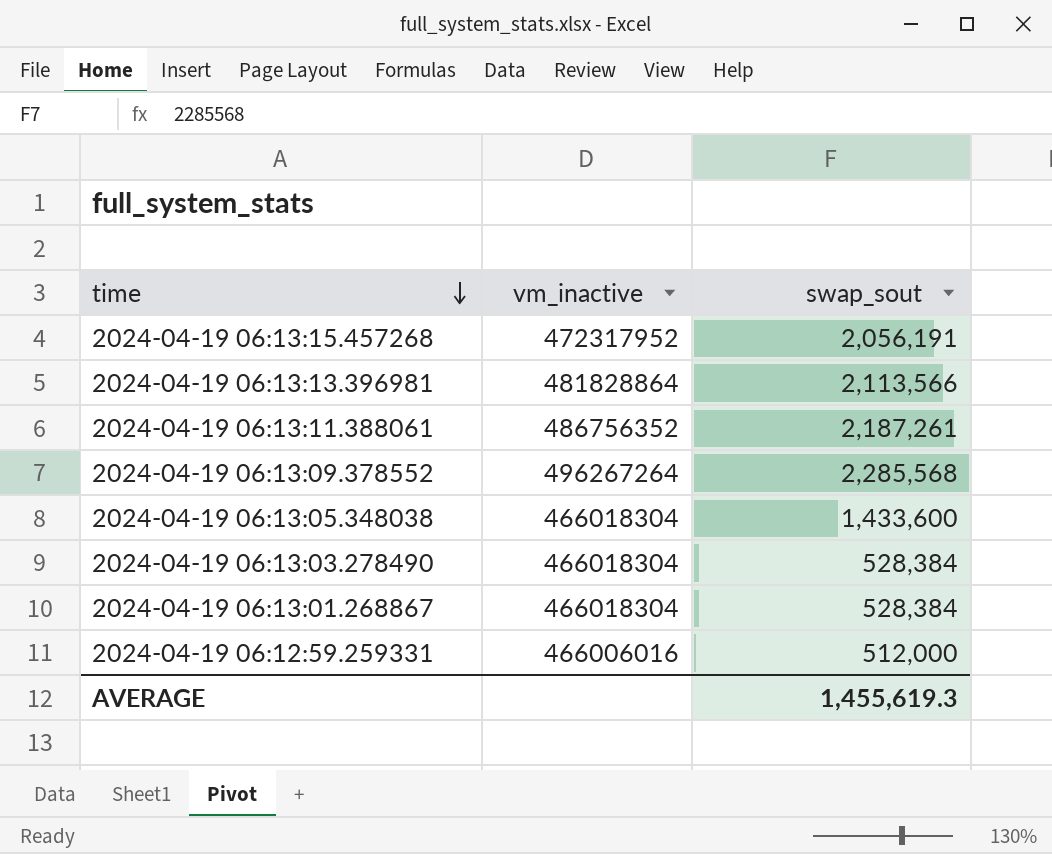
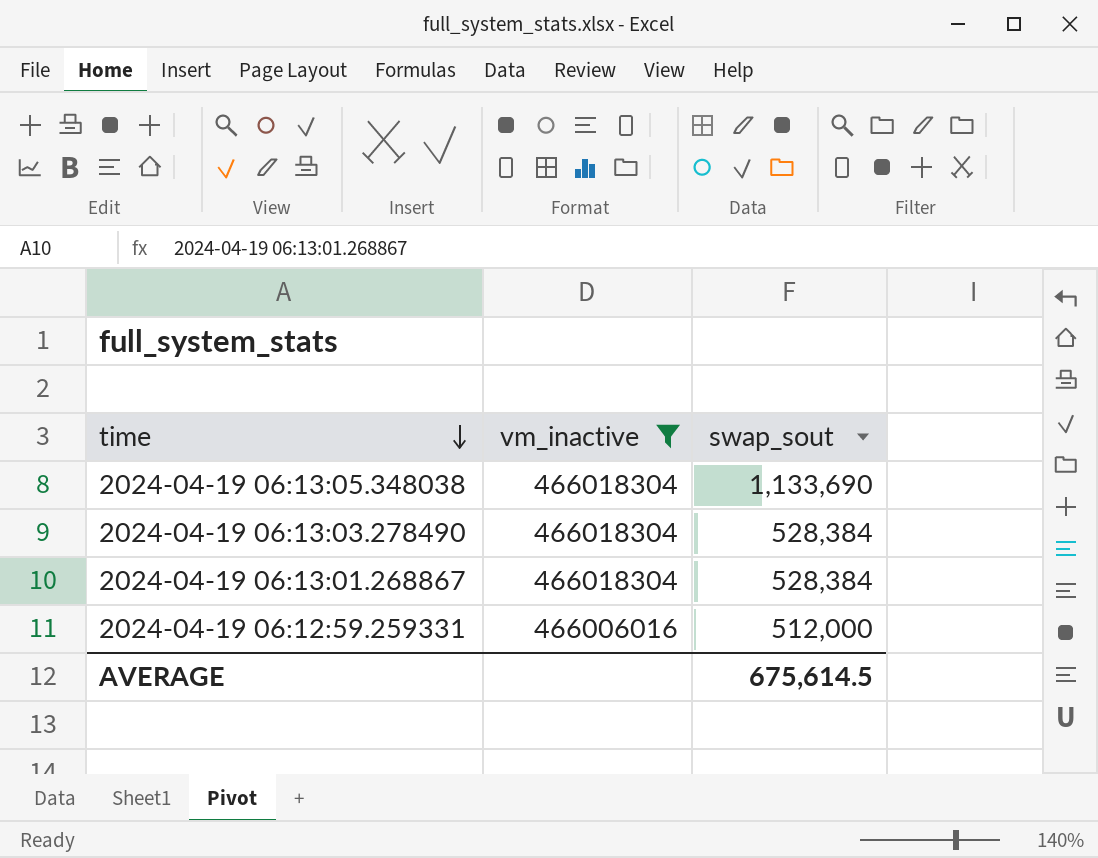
filter: none -> vm_inactive <= 466018304
2024-04-19 06:13:05.348038 | swap_sout: 1,433,600 -> 1,133,690
AVERAGE | swap_sout: 1,455,619.3 -> 675,614.5

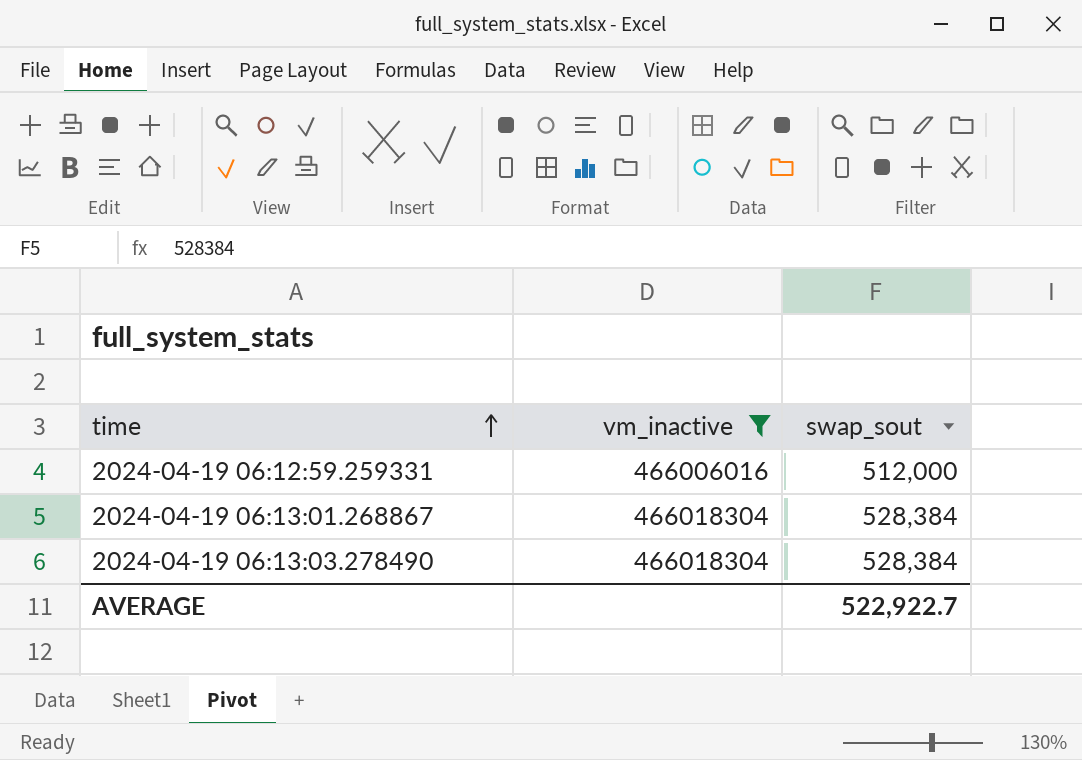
row order: time descending -> time ascending
row 2024-04-19 06:13:05.348038: 466018304 | 1,133,690 -> none
AVERAGE | swap_sout: 675,614.5 -> 522,922.7

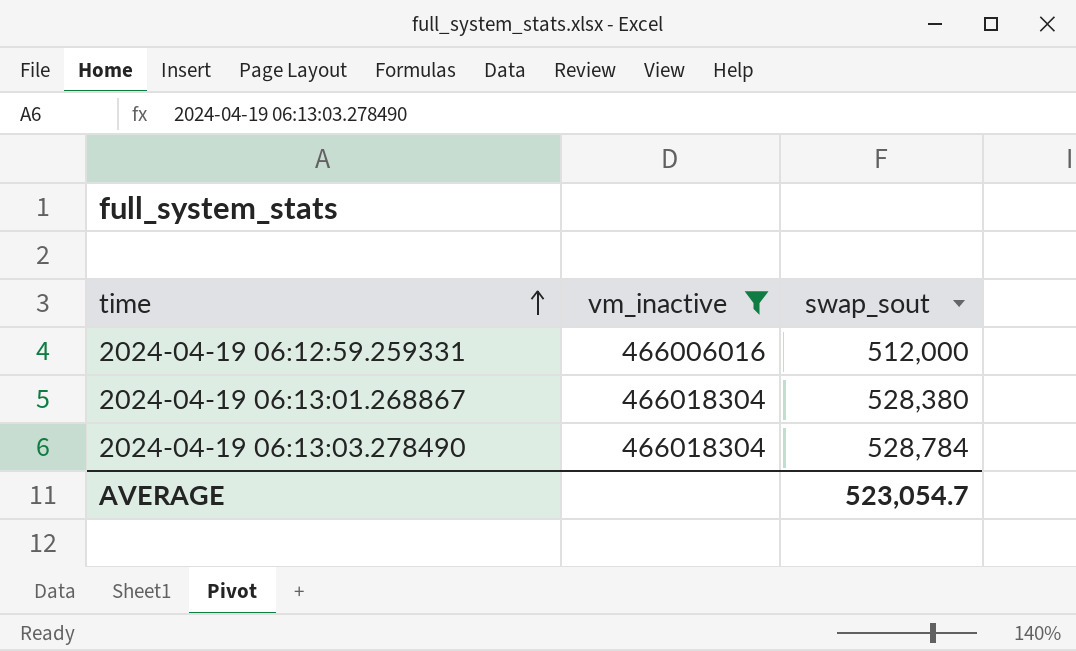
2024-04-19 06:13:01.268867 | swap_sout: 528,384 -> 528,380
2024-04-19 06:13:03.278490 | swap_sout: 528,384 -> 528,784
AVERAGE | swap_sout: 522,922.7 -> 523,054.7

